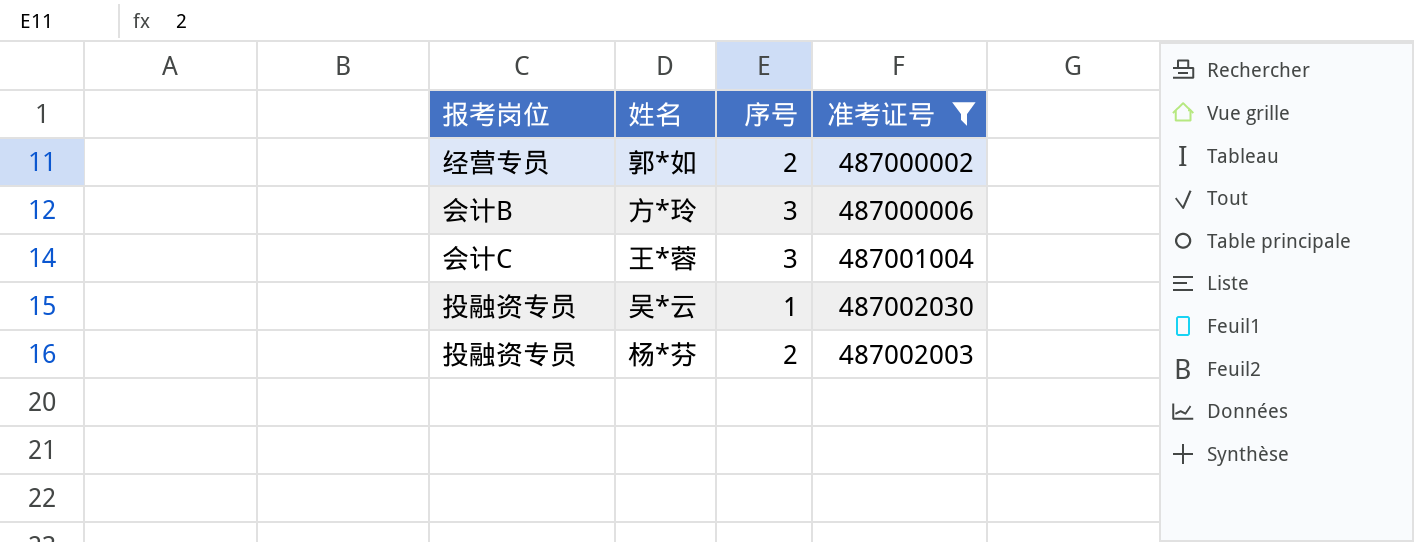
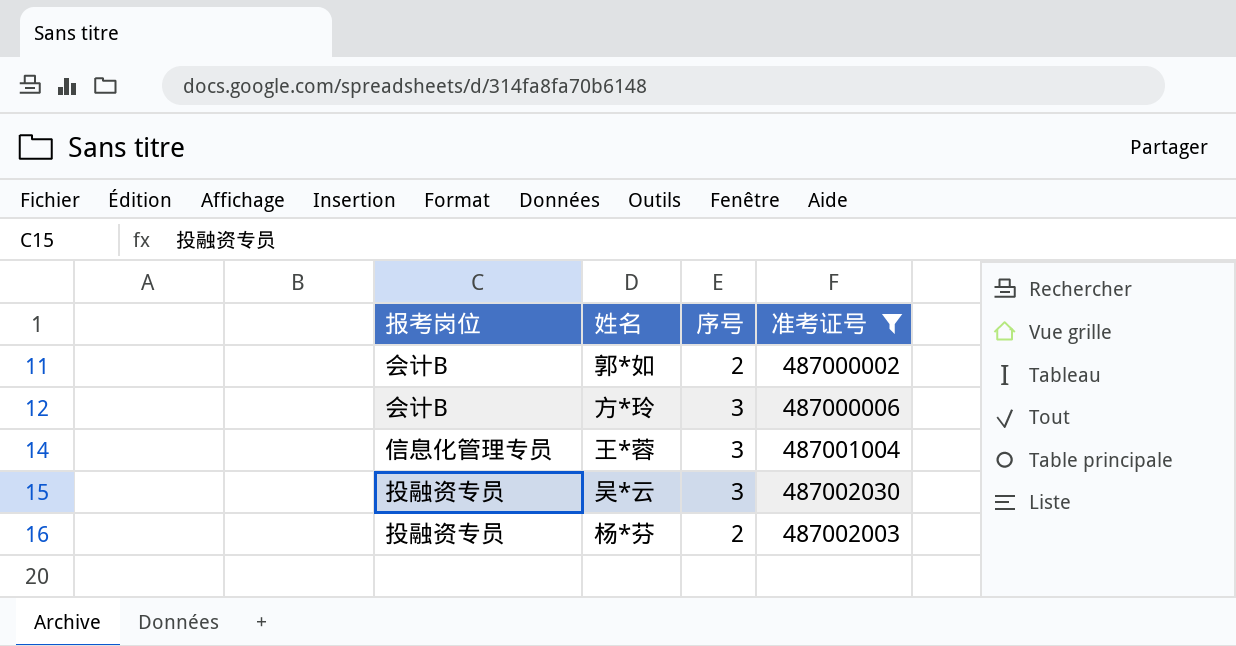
郭*如 | 报考岗位: 经营专员 -> 会计B
王*蓉 | 报考岗位: 会计C -> 信息化管理专员
吴*云 | 序号: 1 -> 3

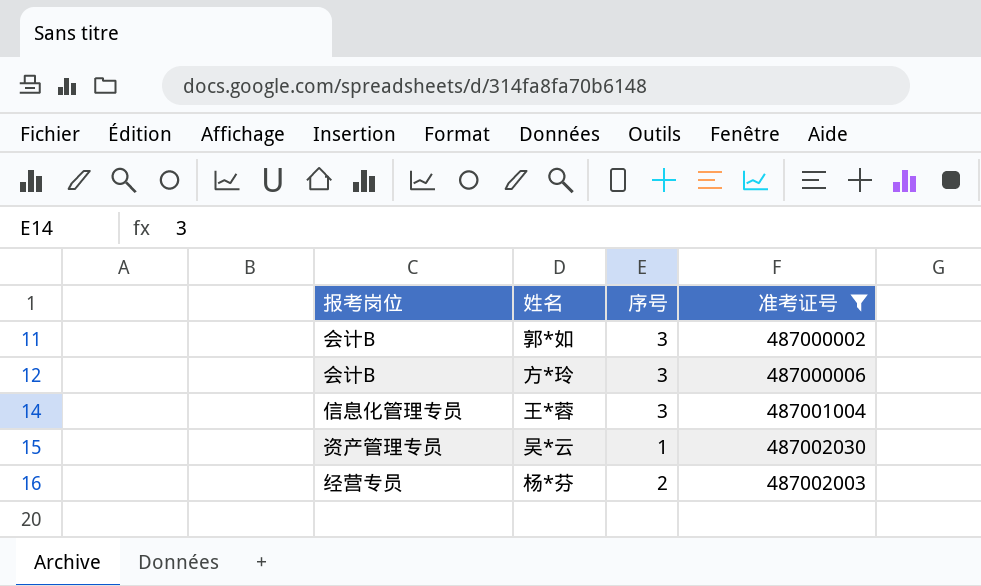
郭*如 | 序号: 2 -> 3
吴*云 | 报考岗位: 投融资专员 -> 资产管理专员
吴*云 | 序号: 3 -> 1
杨*芬 | 报考岗位: 投融资专员 -> 经营专员

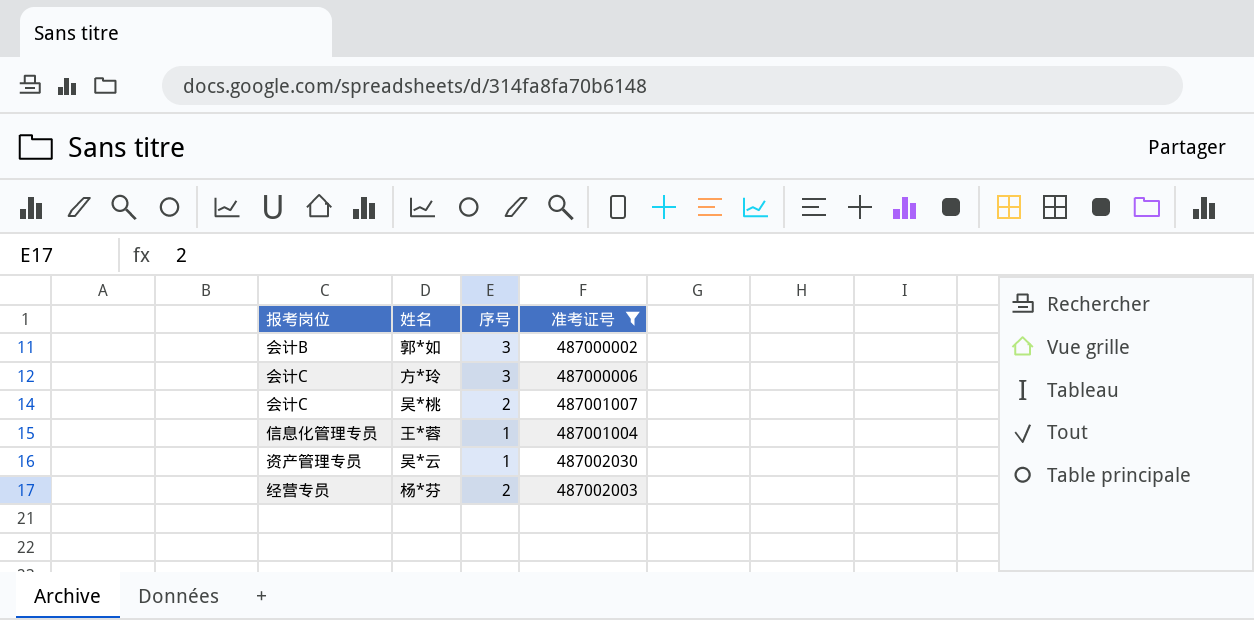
方*玲 | 报考岗位: 会计B -> 会计C
row 吴*桃: none -> 会计C | 2 | 487001007
王*蓉 | 序号: 3 -> 1

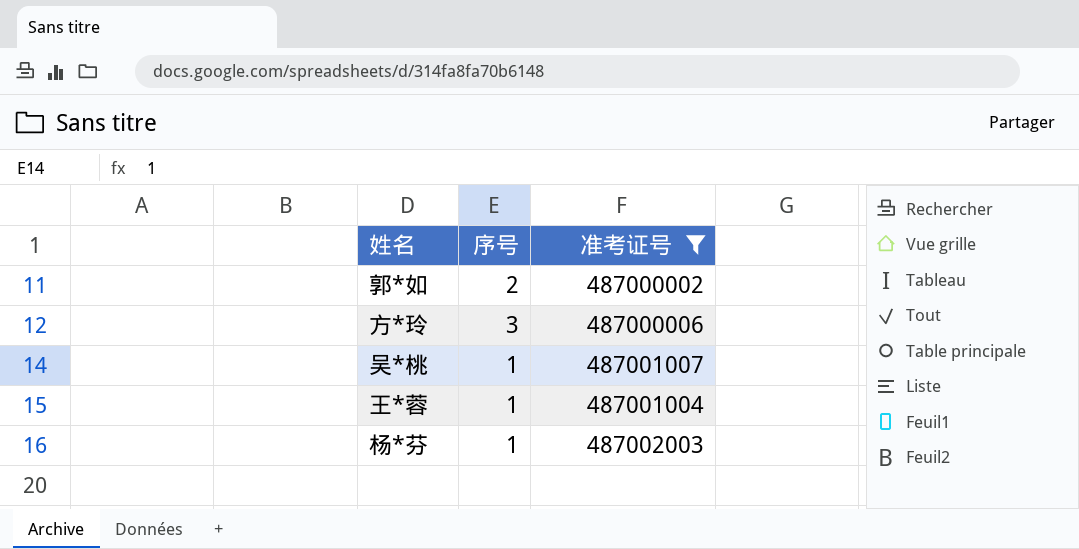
column 报考岗位 | position: 1 -> none
row 吴*云: 资产管理专员 | 1 | 487002030 -> none
郭*如 | 序号: 3 -> 2
吴*桃 | 序号: 2 -> 1
杨*芬 | 序号: 2 -> 1

